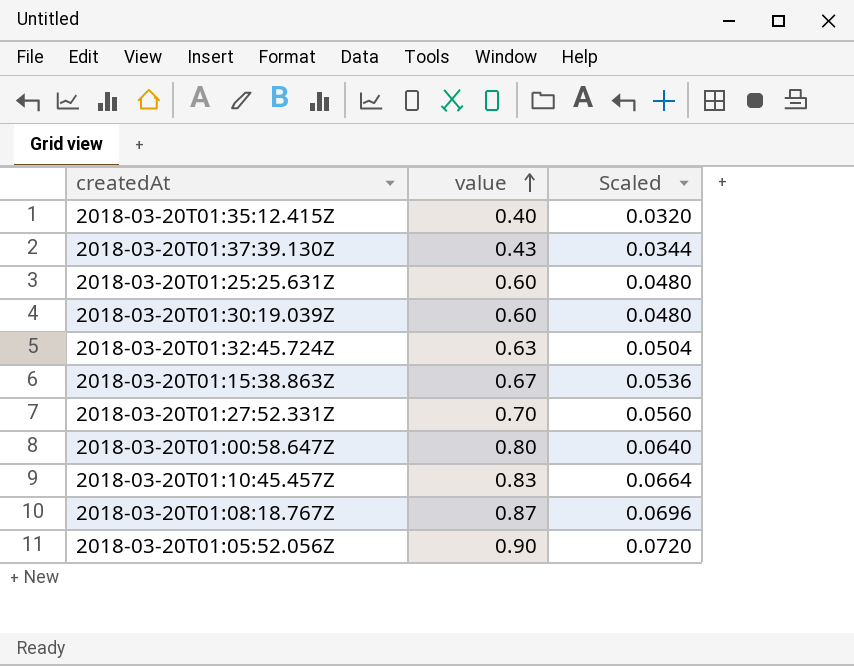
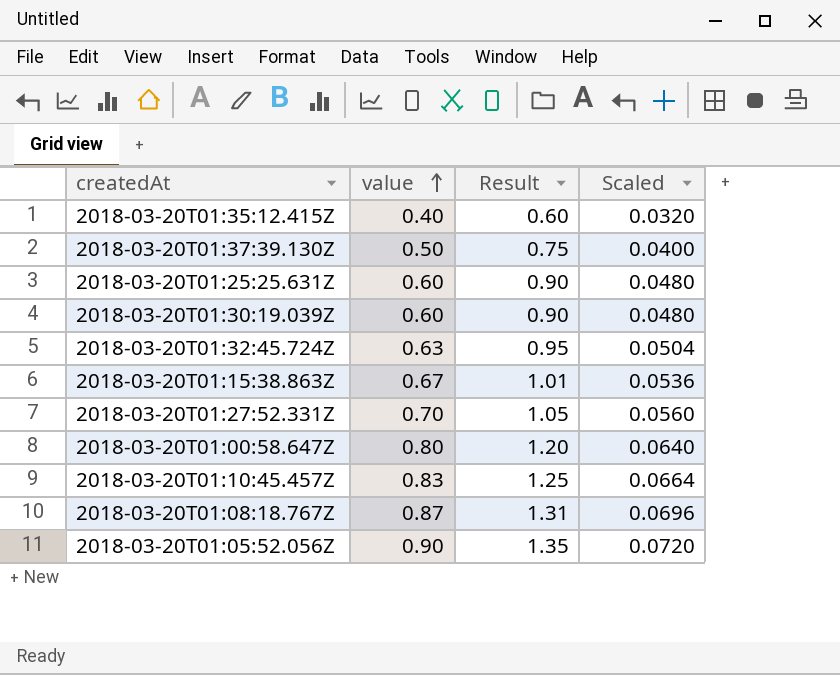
column Result | formula: none -> [value] * 1.5
2018-03-20T01:37:39.130Z | value: 0.43 -> 0.50
2018-03-20T01:37:39.130Z | Scaled: 0.0344 -> 0.0400

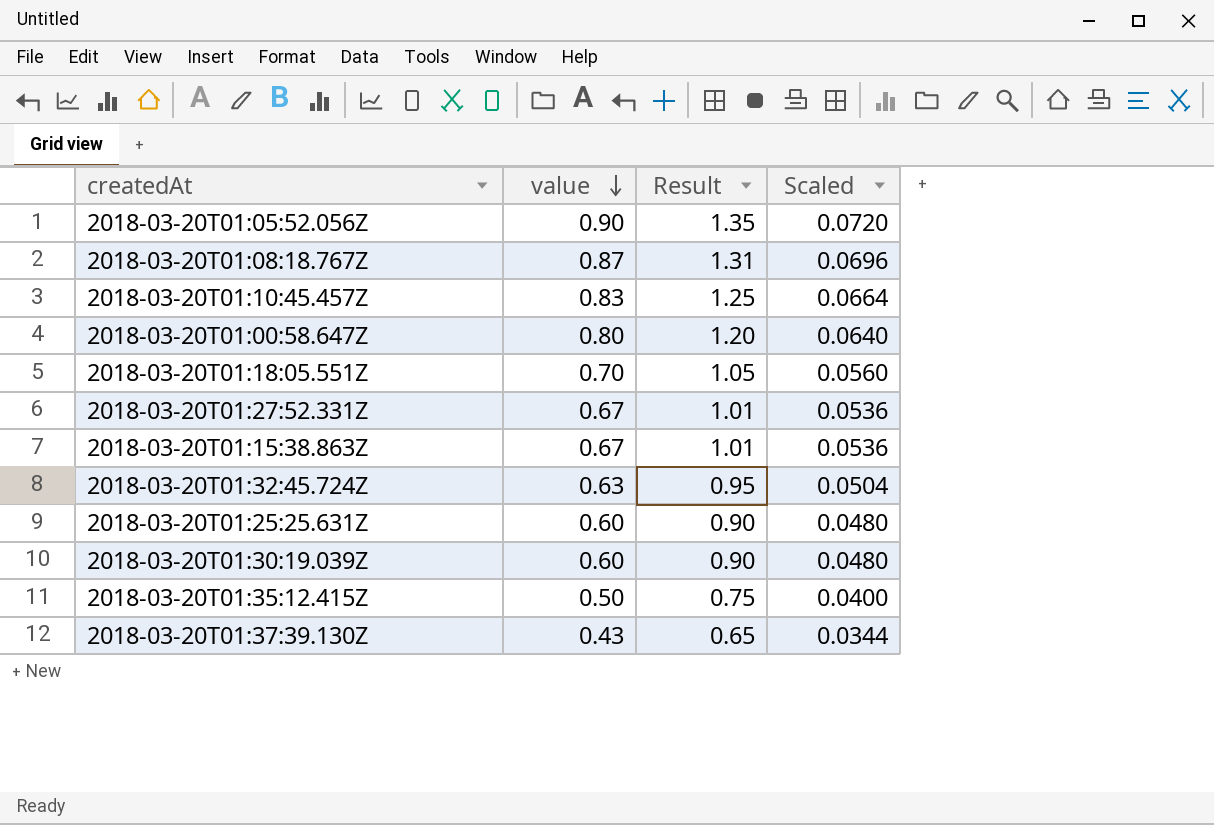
row order: value ascending -> value descending
row 2018-03-20T01:18:05.551Z: none -> 0.70 | 1.05 | 0.0560
2018-03-20T01:27:52.331Z | value: 0.70 -> 0.67
2018-03-20T01:27:52.331Z | Result: 1.05 -> 1.01
2018-03-20T01:27:52.331Z | Scaled: 0.0560 -> 0.0536
2018-03-20T01:35:12.415Z | value: 0.40 -> 0.50
2018-03-20T01:35:12.415Z | Result: 0.60 -> 0.75
2018-03-20T01:35:12.415Z | Scaled: 0.0320 -> 0.0400
2018-03-20T01:37:39.130Z | value: 0.50 -> 0.43
2018-03-20T01:37:39.130Z | Result: 0.75 -> 0.65
2018-03-20T01:37:39.130Z | Scaled: 0.0400 -> 0.0344

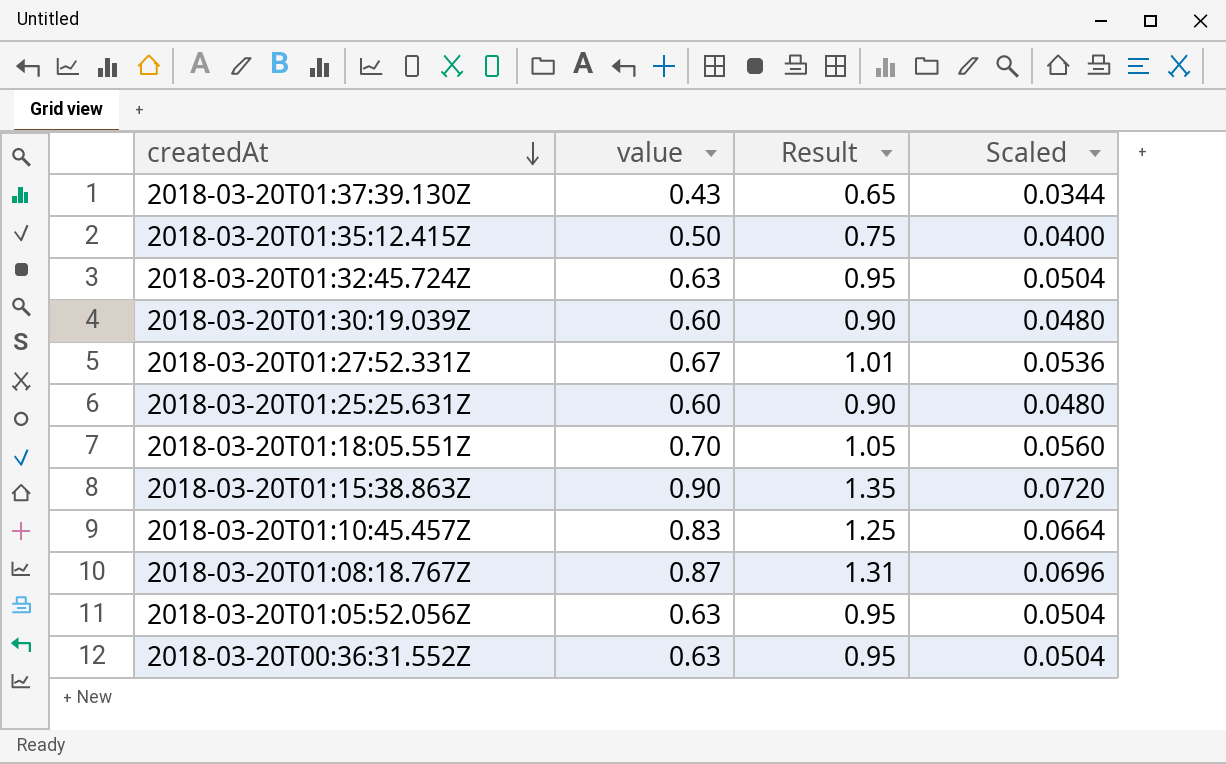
row order: value descending -> createdAt descending
row 2018-03-20T01:00:58.647Z: 0.80 | 1.20 | 0.0640 -> none
2018-03-20T01:15:38.863Z | value: 0.67 -> 0.90
2018-03-20T01:15:38.863Z | Result: 1.01 -> 1.35
2018-03-20T01:15:38.863Z | Scaled: 0.0536 -> 0.0720
2018-03-20T01:05:52.056Z | value: 0.90 -> 0.63
2018-03-20T01:05:52.056Z | Result: 1.35 -> 0.95
2018-03-20T01:05:52.056Z | Scaled: 0.0720 -> 0.0504
row 2018-03-20T00:36:31.552Z: none -> 0.63 | 0.95 | 0.0504

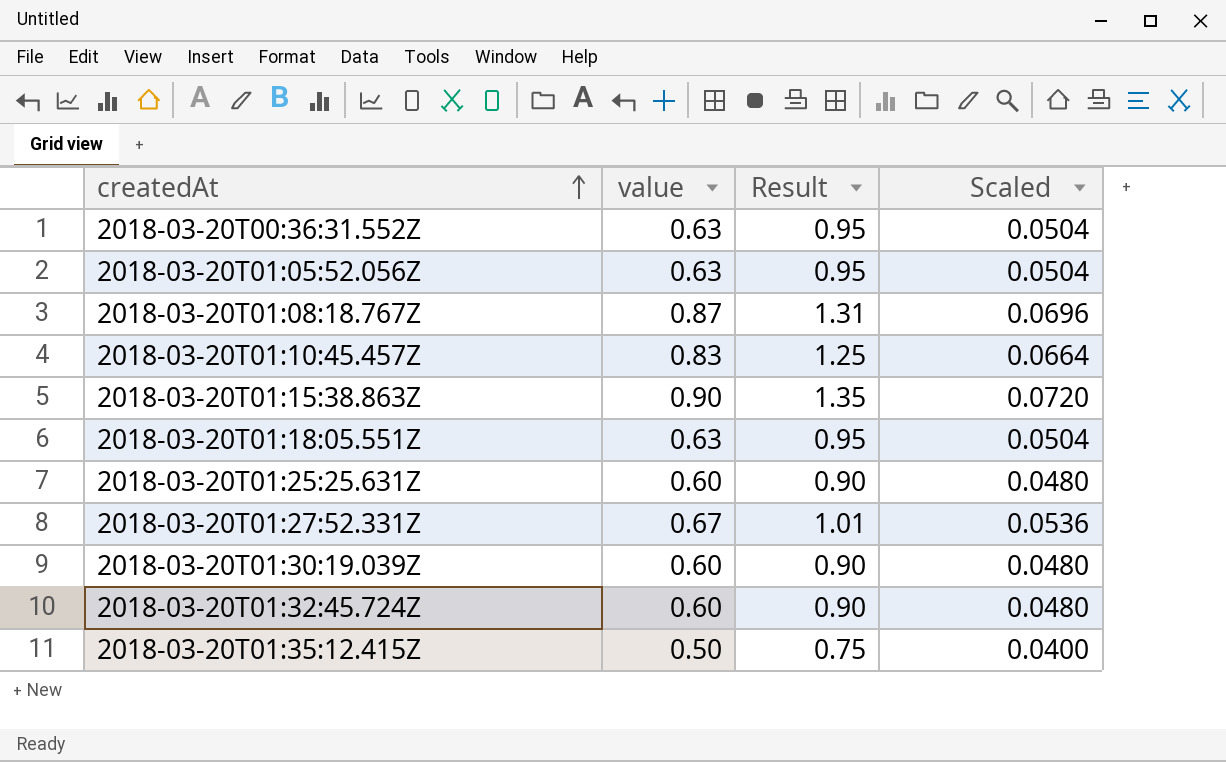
row order: createdAt descending -> createdAt ascending
row 2018-03-20T01:37:39.130Z: 0.43 | 0.65 | 0.0344 -> none
2018-03-20T01:18:05.551Z | value: 0.70 -> 0.63
2018-03-20T01:18:05.551Z | Result: 1.05 -> 0.95
2018-03-20T01:18:05.551Z | Scaled: 0.0560 -> 0.0504
2018-03-20T01:32:45.724Z | value: 0.63 -> 0.60
2018-03-20T01:32:45.724Z | Result: 0.95 -> 0.90
2018-03-20T01:32:45.724Z | Scaled: 0.0504 -> 0.0480

